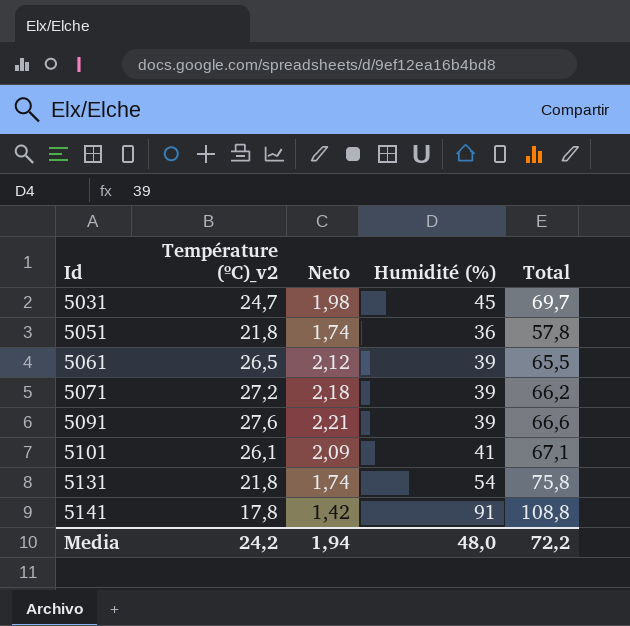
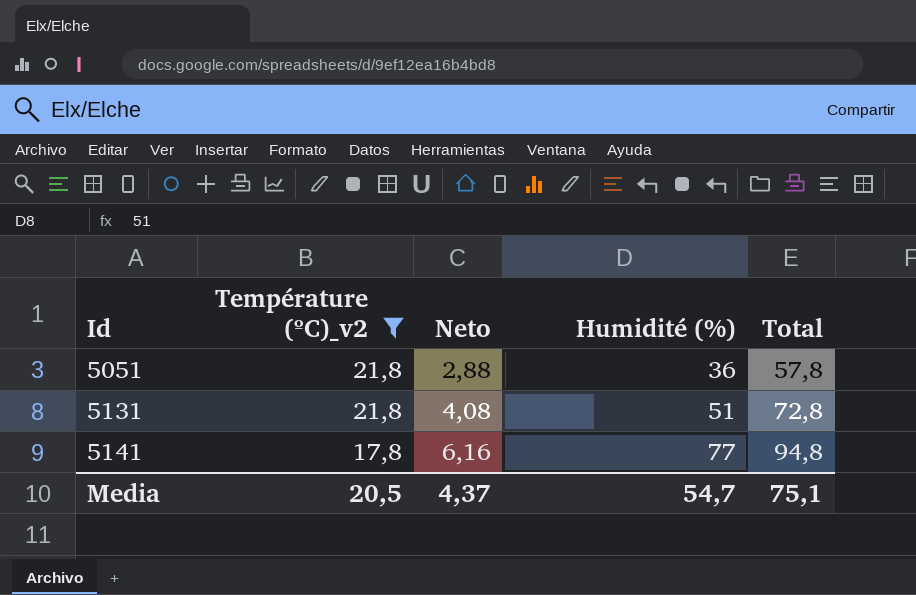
filter: none -> Température (ºC)_v2 <= 21,8
column Neto | formula: [Température (ºC)_v2] * 0,08 -> [Humidité (%)] * 0,08
5131 | Humidité (%): 54 -> 51
5131 | Total: 75,8 -> 72,8
5141 | Humidité (%): 91 -> 77
5141 | Total: 108,8 -> 94,8
Media | Température (ºC)_v2: 24,2 -> 20,5
Media | Neto: 1,94 -> 4,37
Media | Humidité (%): 48,0 -> 54,7
Media | Total: 72,2 -> 75,1

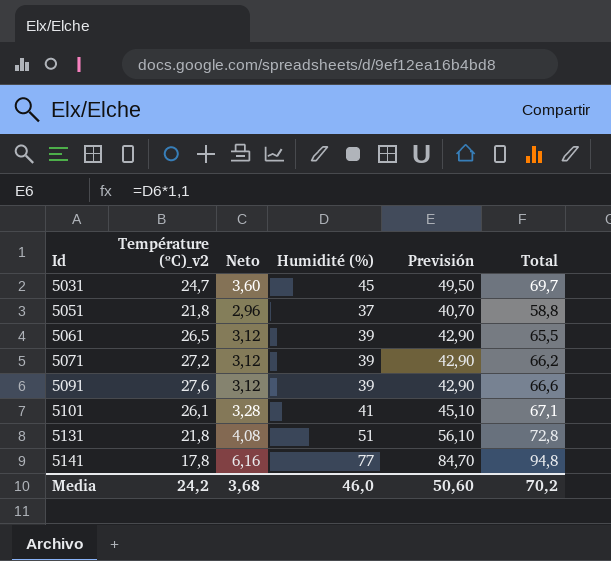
filter: Température (ºC)_v2 <= 21,8 -> none
column Previsión | formula: none -> [Humidité (%)] * 1,1
5051 | Neto: 2,88 -> 2,96
5051 | Humidité (%): 36 -> 37
5051 | Total: 57,8 -> 58,8
Media | Température (ºC)_v2: 20,5 -> 24,2
Media | Neto: 4,37 -> 3,68
Media | Humidité (%): 54,7 -> 46,0
Media | Total: 75,1 -> 70,2

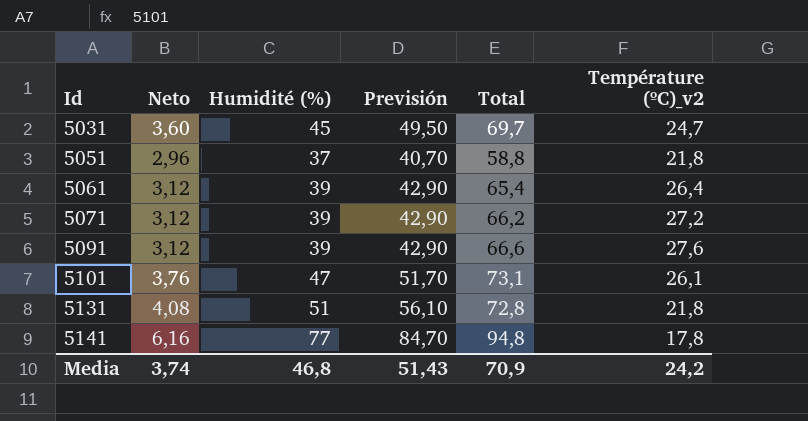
column Température (ºC)_v2 | position: 2 -> 6
5061 | Total: 65,5 -> 65,4
5061 | Température (ºC)_v2: 26,5 -> 26,4
5101 | Neto: 3,28 -> 3,76
5101 | Humidité (%): 41 -> 47
5101 | Previsión: 45,10 -> 51,70
5101 | Total: 67,1 -> 73,1
Media | Neto: 3,68 -> 3,74
Media | Humidité (%): 46,0 -> 46,8
Media | Previsión: 50,60 -> 51,43
Media | Total: 70,2 -> 70,9

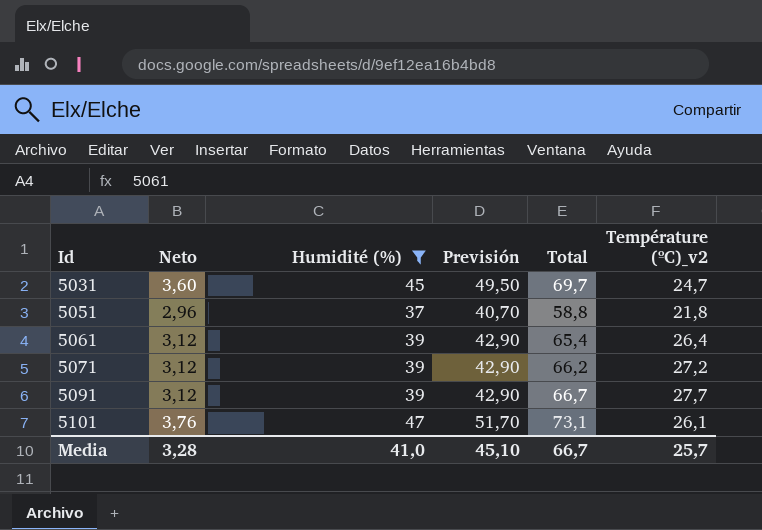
filter: none -> Humidité (%) <= 47
5091 | Total: 66,6 -> 66,7
5091 | Température (ºC)_v2: 27,6 -> 27,7
Media | Neto: 3,74 -> 3,28
Media | Humidité (%): 46,8 -> 41,0
Media | Previsión: 51,43 -> 45,10
Media | Total: 70,9 -> 66,7
Media | Température (ºC)_v2: 24,2 -> 25,7

